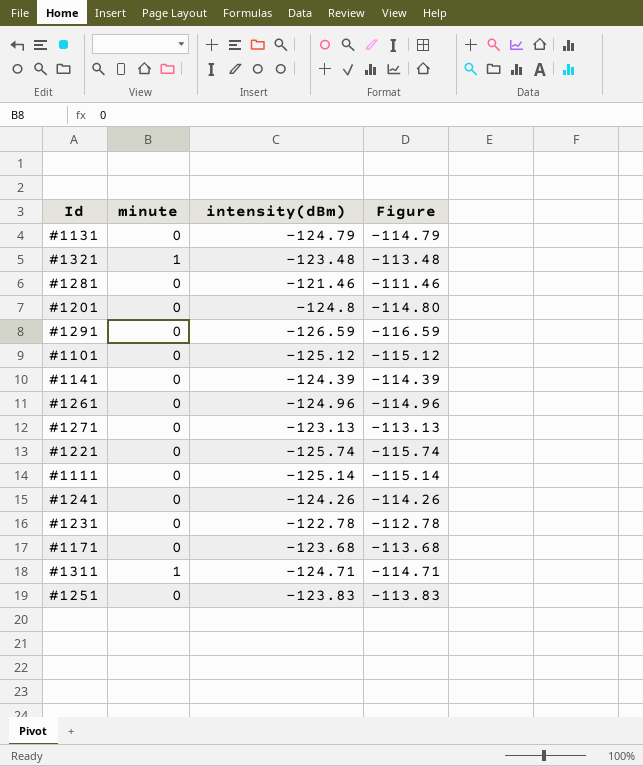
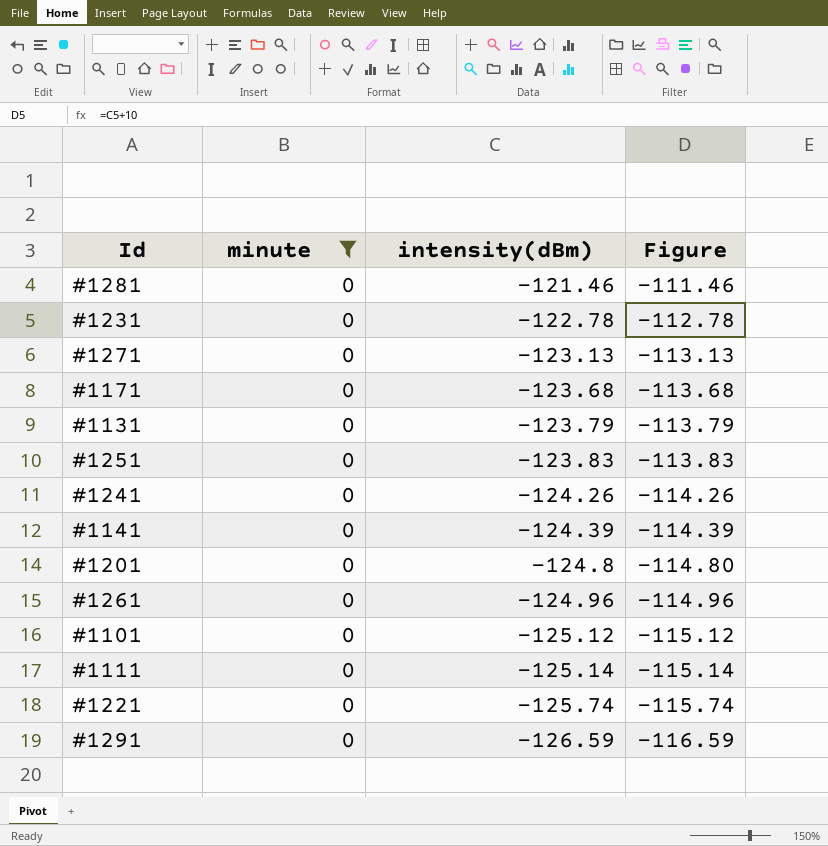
filter: none -> minute = 0
row order: none -> intensity(dBm) descending
#1131 | intensity(dBm): -124.79 -> -123.79
#1131 | Figure: -114.79 -> -113.79

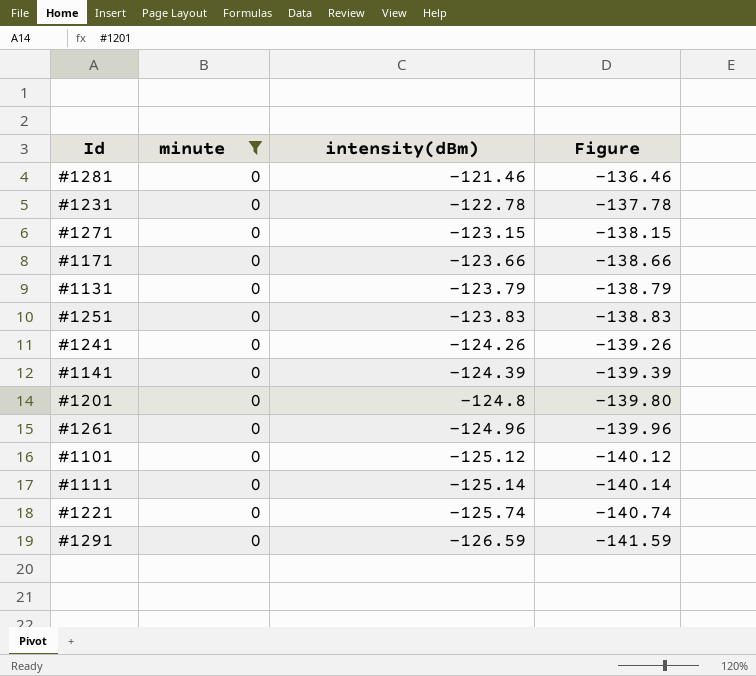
column Figure | formula: [intensity(dBm)] + 10 -> [intensity(dBm)] - 15
#1271 | intensity(dBm): -123.13 -> -123.15
#1171 | intensity(dBm): -123.68 -> -123.66

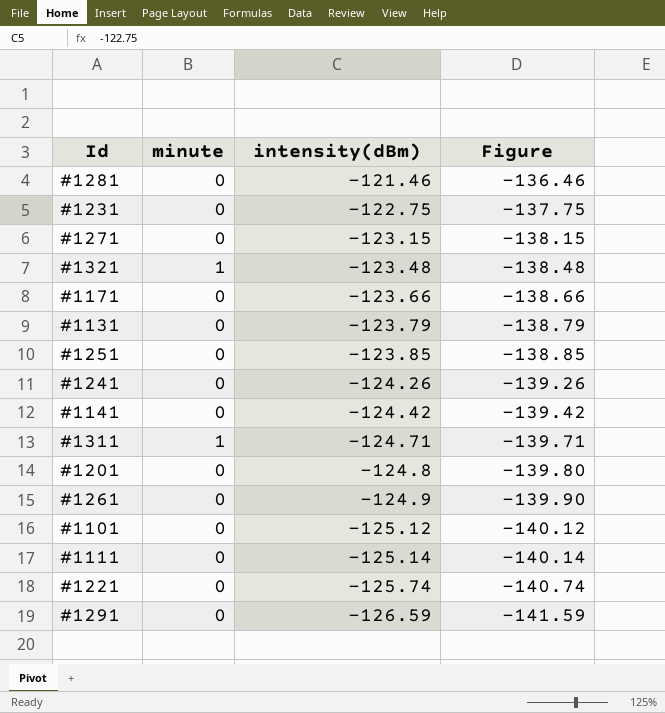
filter: minute = 0 -> none
#1231 | intensity(dBm): -122.78 -> -122.75
#1231 | Figure: -137.78 -> -137.75
#1251 | intensity(dBm): -123.83 -> -123.85
#1251 | Figure: -138.83 -> -138.85
#1141 | intensity(dBm): -124.39 -> -124.42
#1141 | Figure: -139.39 -> -139.42
#1261 | intensity(dBm): -124.96 -> -124.9
#1261 | Figure: -139.96 -> -139.90

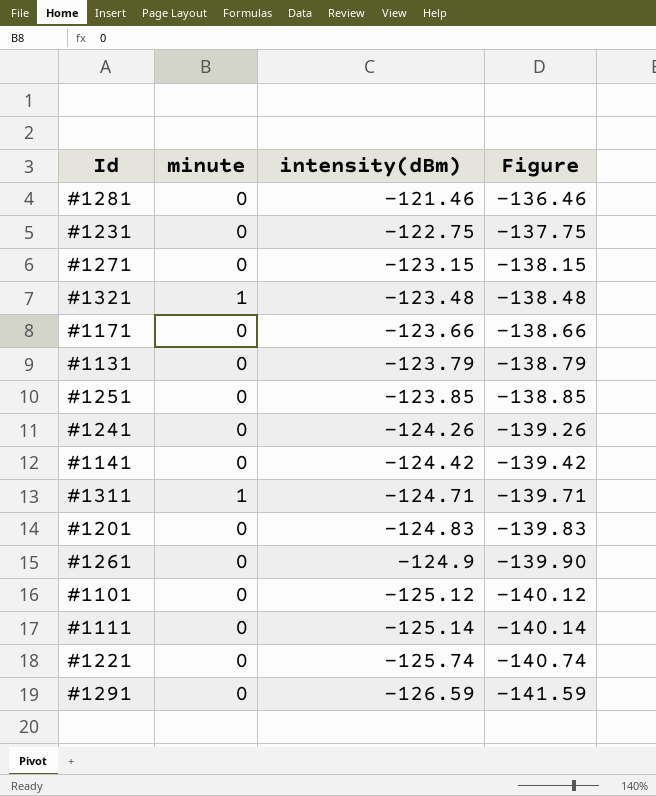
#1201 | intensity(dBm): -124.8 -> -124.83
#1201 | Figure: -139.80 -> -139.83

